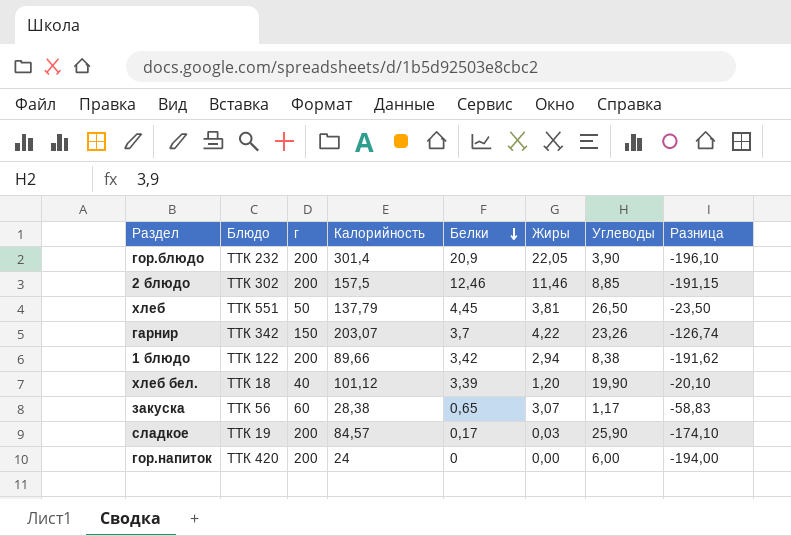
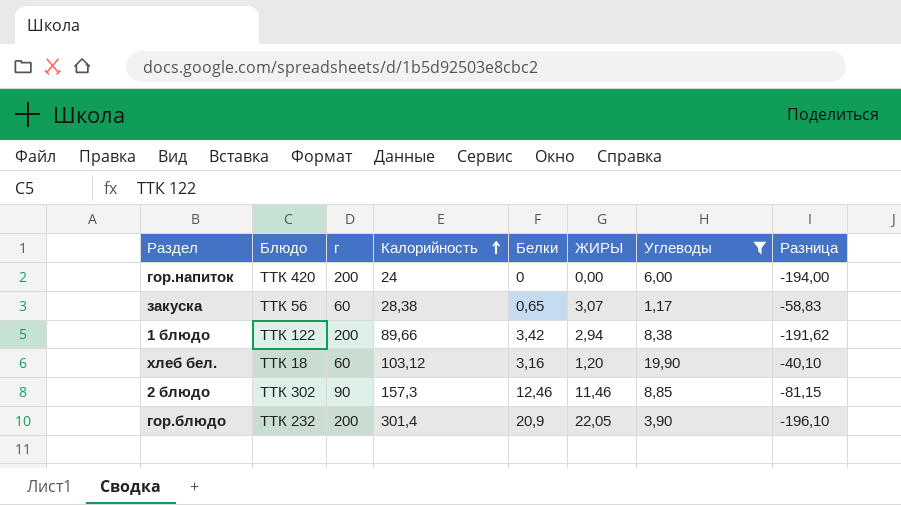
filter: none -> Углеводы <= 19,90
row order: Белки descending -> Калорийность ascending
column name: Жиры -> ЖИРЫ
хлеб бел. | г: 40 -> 60
хлеб бел. | Калорийность: 101,12 -> 103,12
хлеб бел. | Белки: 3,39 -> 3,16
хлеб бел. | Разница: -20,10 -> -40,10
2 блюдо | г: 200 -> 90
2 блюдо | Калорийность: 157,5 -> 157,3
2 блюдо | Разница: -191,15 -> -81,15

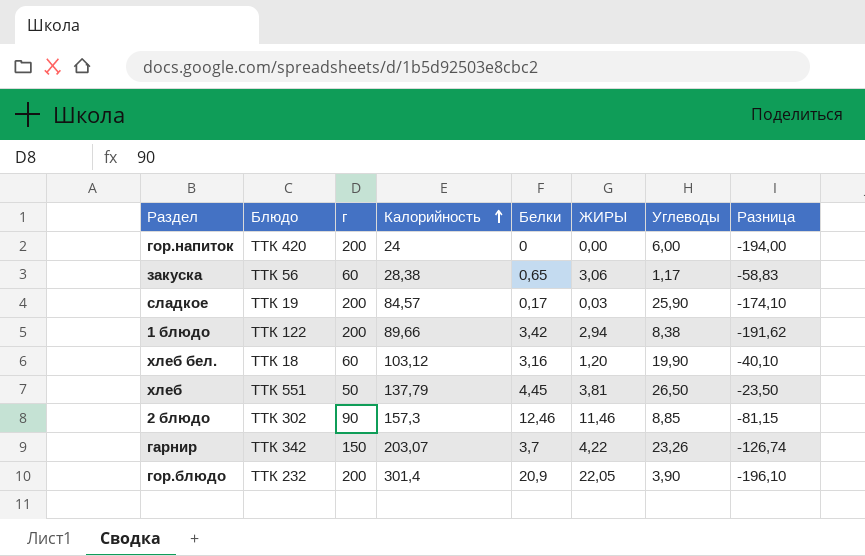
filter: Углеводы <= 19,90 -> none
закуска | ЖИРЫ: 3,07 -> 3,06

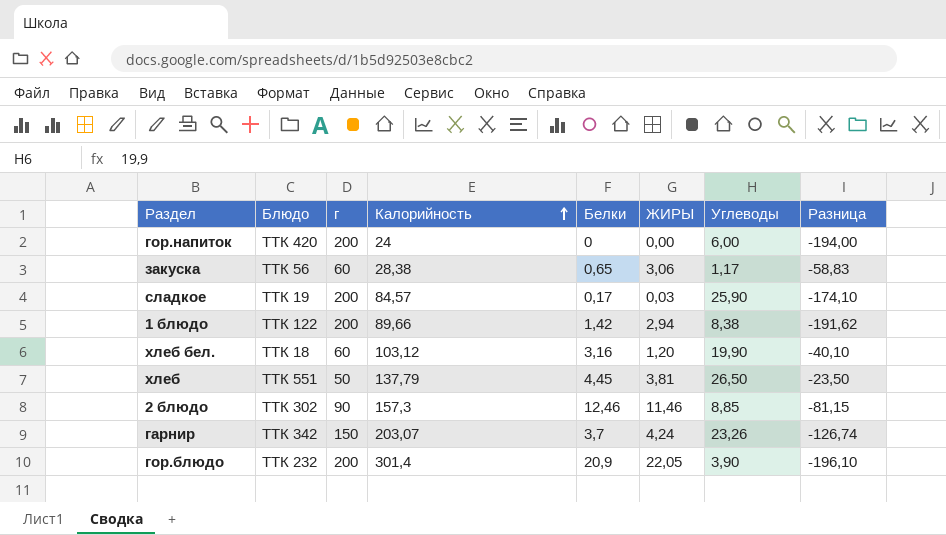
1 блюдо | Белки: 3,42 -> 1,42
гарнир | ЖИРЫ: 4,22 -> 4,24

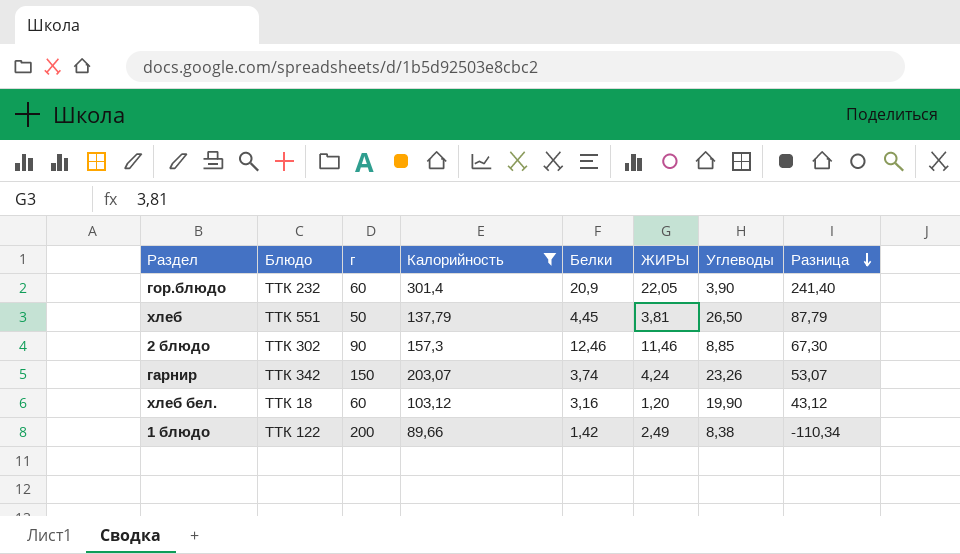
filter: none -> Калорийность >= 89,66
row order: Калорийность ascending -> Разница descending
column Разница | formula: [Углеводы] - [г] -> [Калорийность] - [г]
гор.блюдо | г: 200 -> 60
гарнир | Белки: 3,7 -> 3,74
1 блюдо | ЖИРЫ: 2,94 -> 2,49

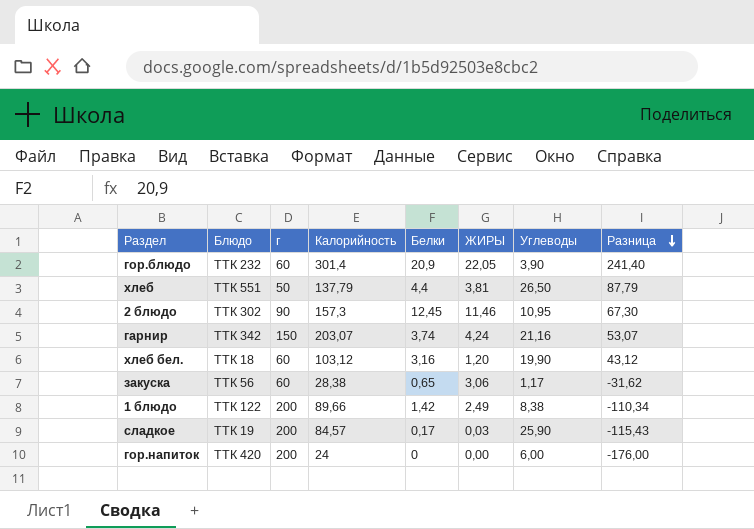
filter: Калорийность >= 89,66 -> none
хлеб | Белки: 4,45 -> 4,4
2 блюдо | Белки: 12,46 -> 12,45
2 блюдо | Углеводы: 8,85 -> 10,95
гарнир | Углеводы: 23,26 -> 21,16

